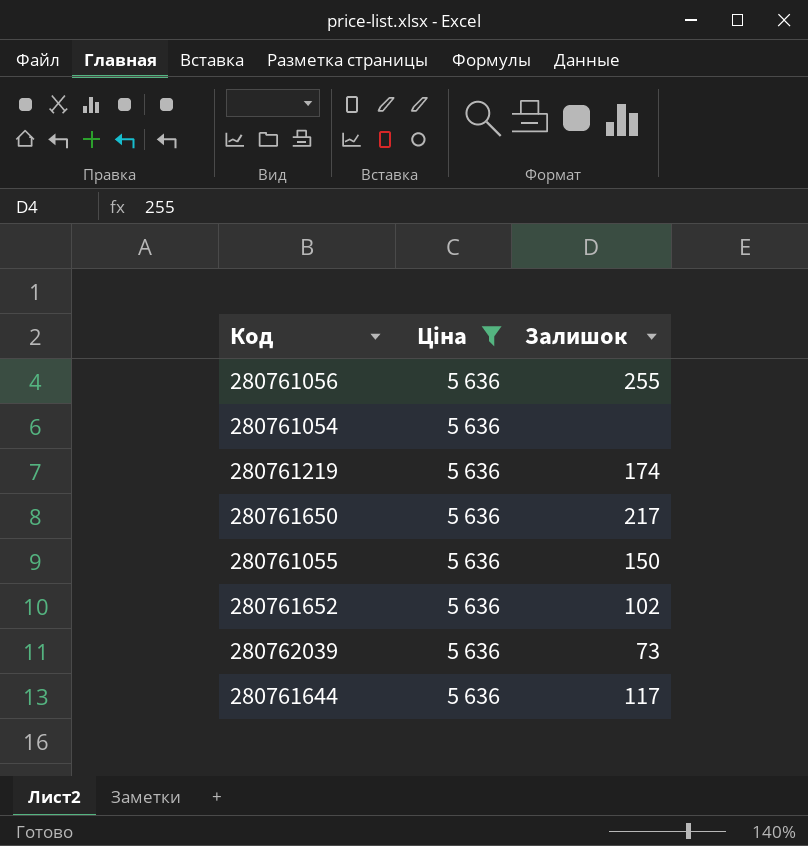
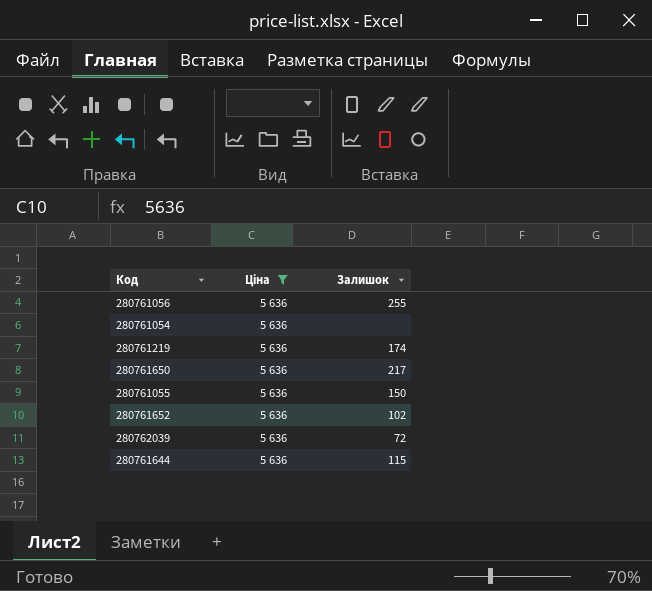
280762039 | Залишок: 73 -> 72
280761644 | Залишок: 117 -> 115

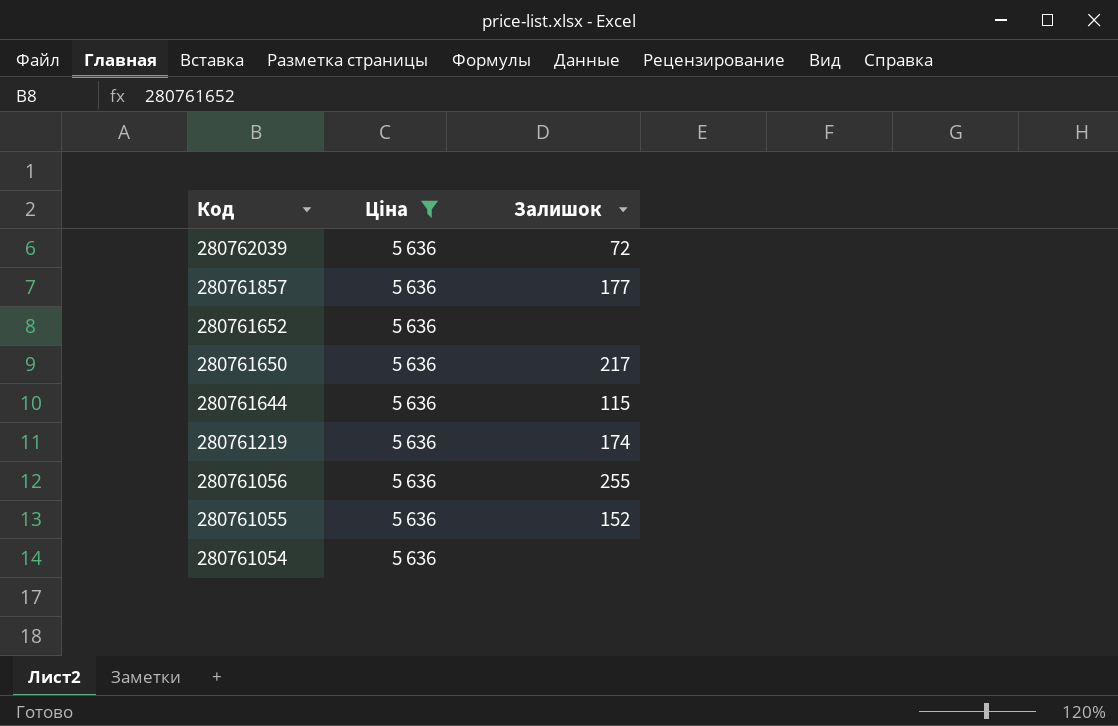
row order: none -> Код descending
row 280761857: none -> 5 636 | 177
280761652 | Залишок: 102 -> none
280761055 | Залишок: 150 -> 152

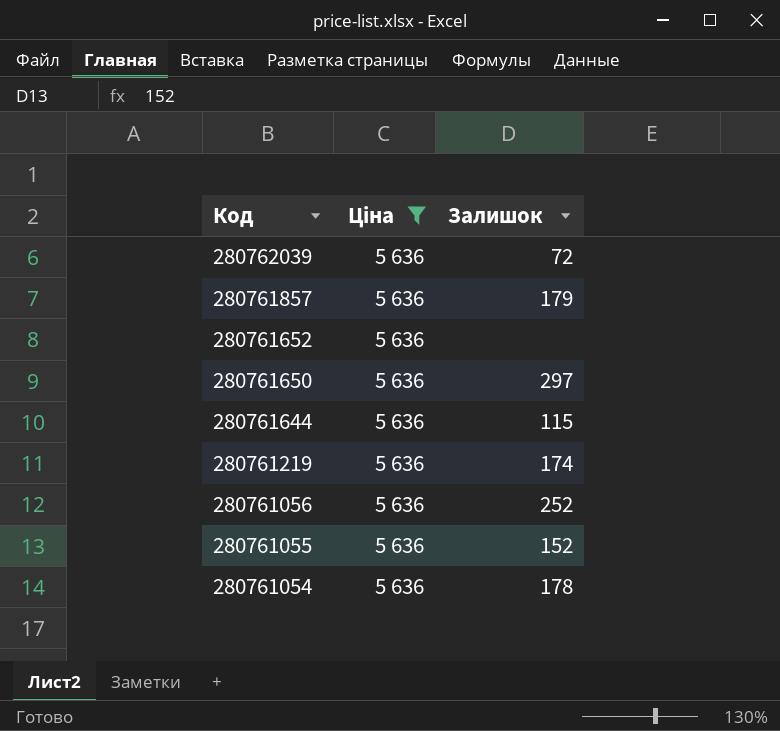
280761857 | Залишок: 177 -> 179
280761650 | Залишок: 217 -> 297
280761056 | Залишок: 255 -> 252
280761054 | Залишок: none -> 178

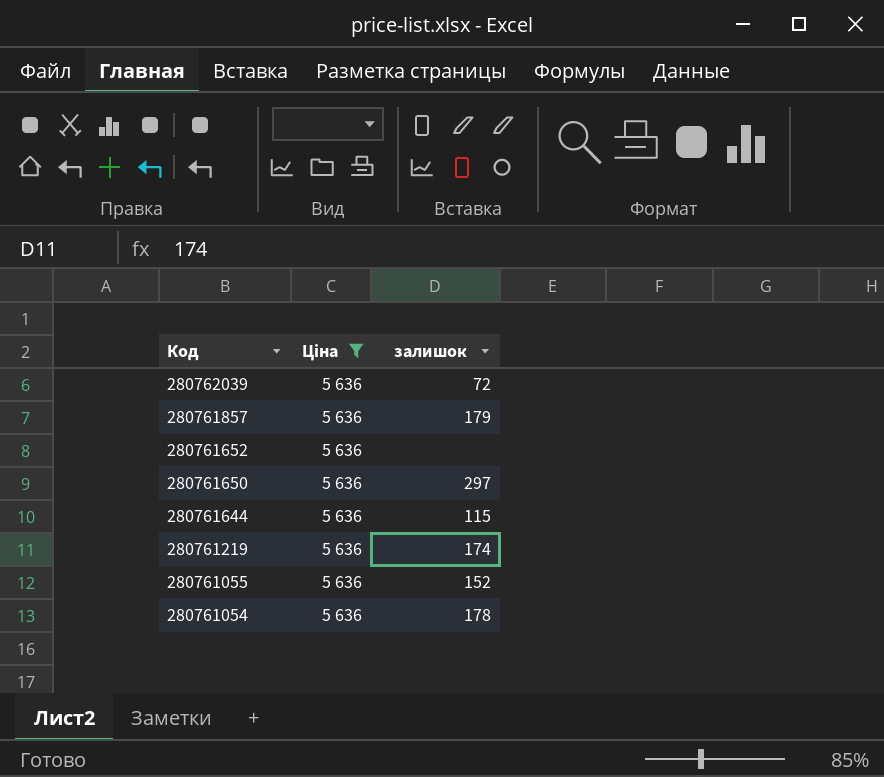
column name: Залишок -> залишок
row 280761056: 5 636 | 252 -> none

